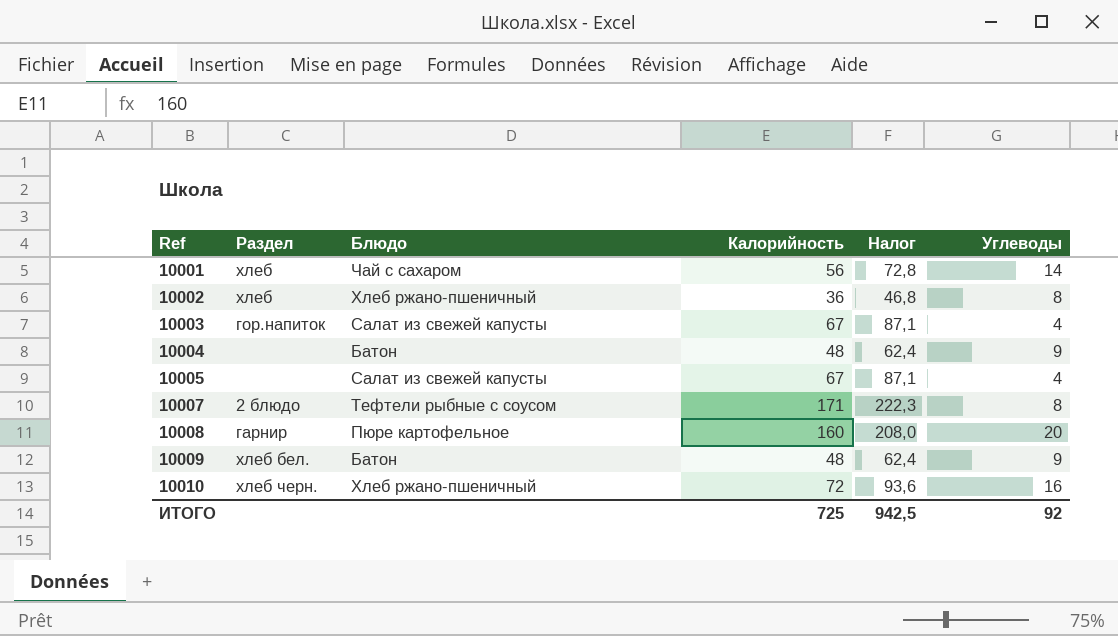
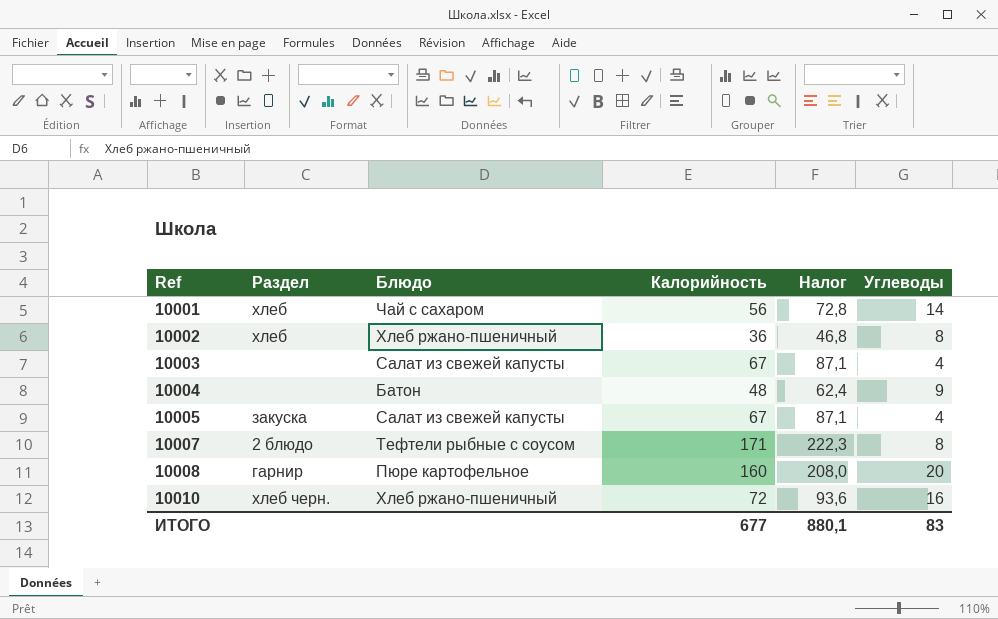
row 10009: хлеб бел. | Батон | 48 | 62,4 | 9 -> none
10003 | Раздел: гор.напиток -> none
10005 | Раздел: none -> закуска
ИТОГО | Калорийность: 725 -> 677
ИТОГО | Налог: 942,5 -> 880,1
ИТОГО | Углеводы: 92 -> 83

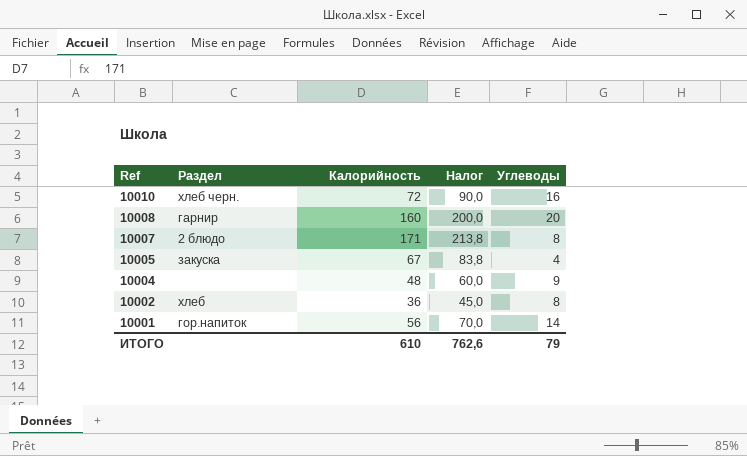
row order: Ref ascending -> Ref descending
column Блюдо | position: 3 -> none
column Налог | formula: [Калорийность] * 1,3 -> [Калорийность] * 1,25
row 10003: none | Салат из свежей капусты | 67 | 87,1 | 4 -> none
10001 | Раздел: хлеб -> гор.напиток
ИТОГО | Калорийность: 677 -> 610
ИТОГО | Налог: 880,1 -> 762,6
ИТОГО | Углеводы: 83 -> 79

